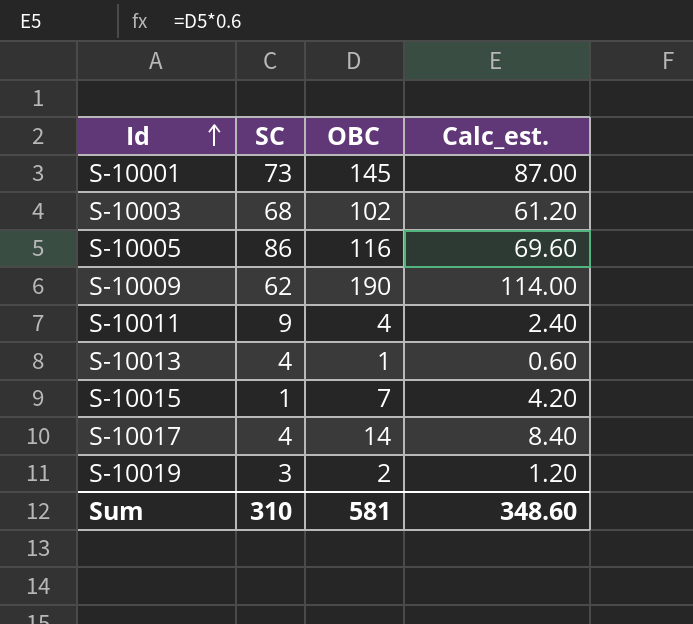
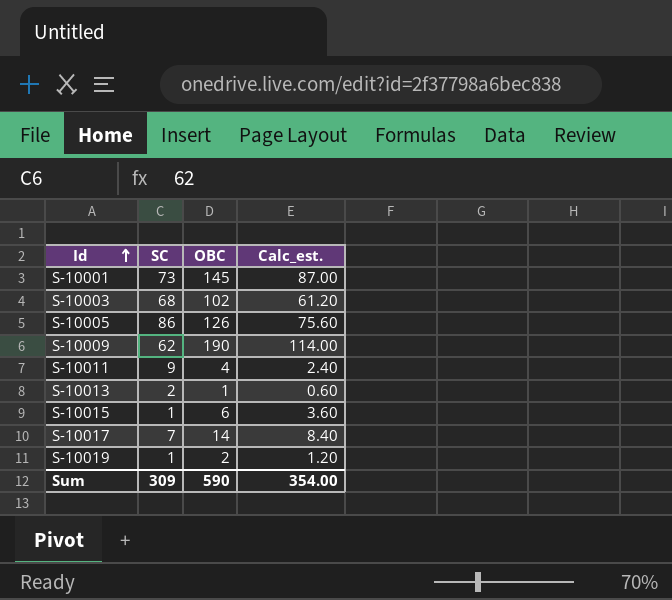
S-10005 | OBC: 116 -> 126
S-10005 | Calc_est.: 69.60 -> 75.60
S-10013 | SC: 4 -> 2
S-10015 | OBC: 7 -> 6
S-10015 | Calc_est.: 4.20 -> 3.60
S-10017 | SC: 4 -> 7
S-10019 | SC: 3 -> 1
Sum | SC: 310 -> 309
Sum | OBC: 581 -> 590
Sum | Calc_est.: 348.60 -> 354.00

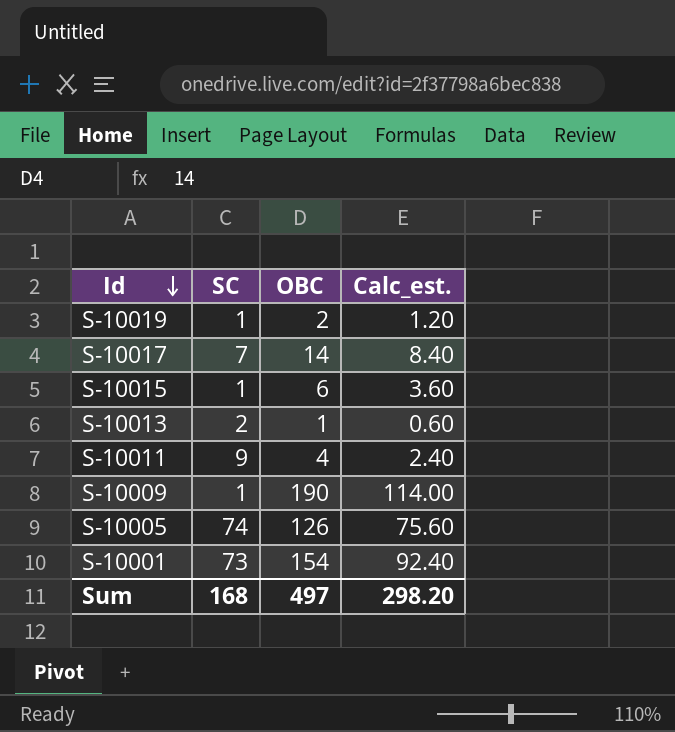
row order: Id ascending -> Id descending
row S-10003: 68 | 102 | 61.20 -> none
S-10009 | SC: 62 -> 1
S-10005 | SC: 86 -> 74
S-10001 | OBC: 145 -> 154
S-10001 | Calc_est.: 87.00 -> 92.40
Sum | SC: 309 -> 168
Sum | OBC: 590 -> 497
Sum | Calc_est.: 354.00 -> 298.20

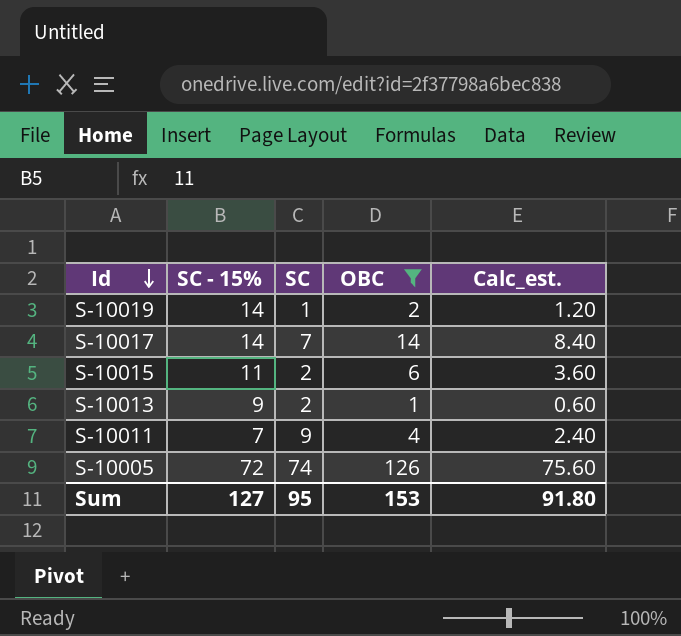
filter: none -> OBC <= 126
column SC - 15% | position: none -> 2
S-10015 | SC: 1 -> 2
Sum | SC: 168 -> 95
Sum | OBC: 497 -> 153
Sum | Calc_est.: 298.20 -> 91.80

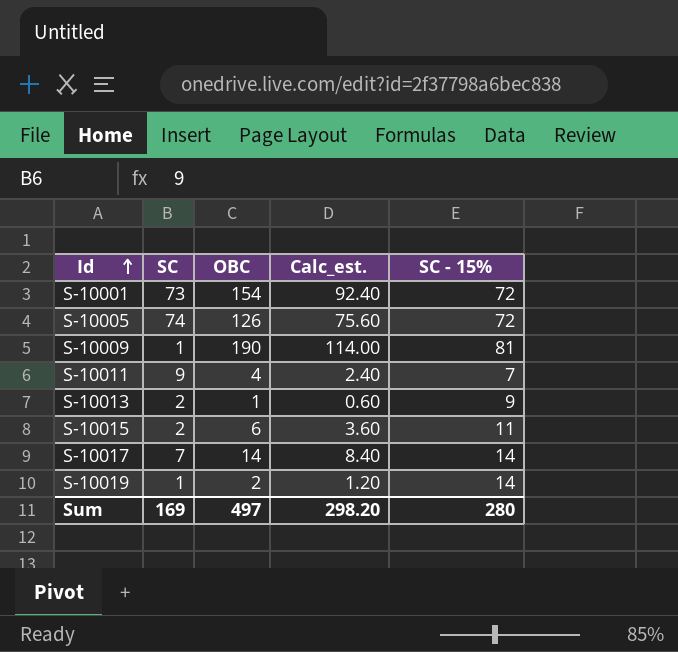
filter: OBC <= 126 -> none
row order: Id descending -> Id ascending
column SC - 15% | position: 2 -> 5
Sum | SC: 95 -> 169
Sum | OBC: 153 -> 497
Sum | Calc_est.: 91.80 -> 298.20
Sum | SC - 15%: 127 -> 280

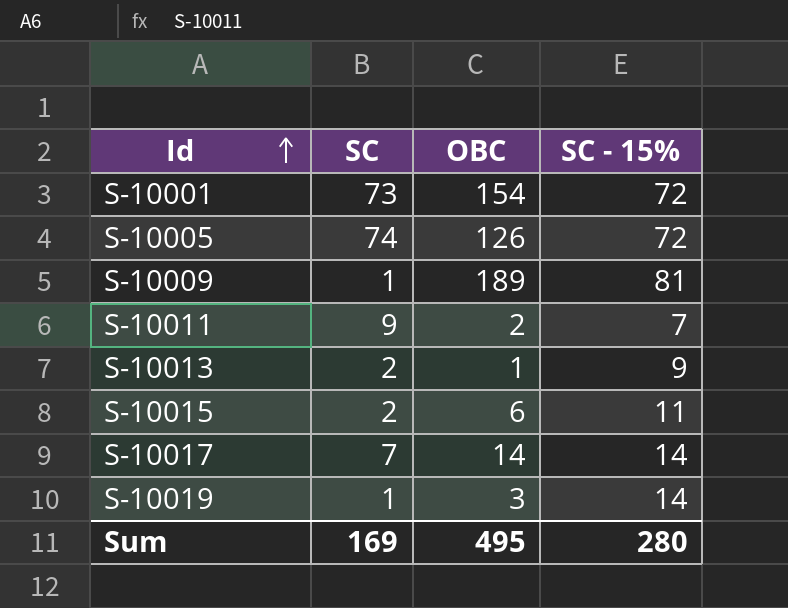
column Calc_est. | formula: [OBC] * 0.6 -> none
S-10009 | OBC: 190 -> 189
S-10011 | OBC: 4 -> 2
S-10019 | OBC: 2 -> 3
Sum | OBC: 497 -> 495

